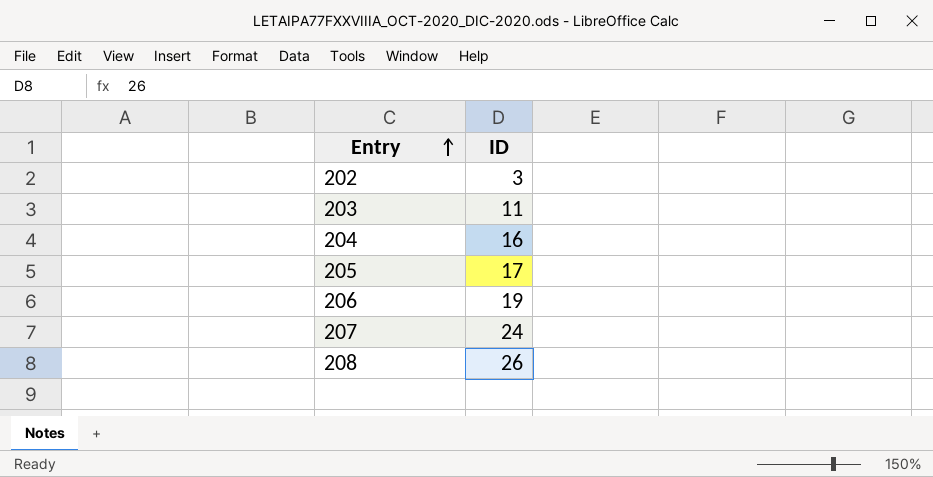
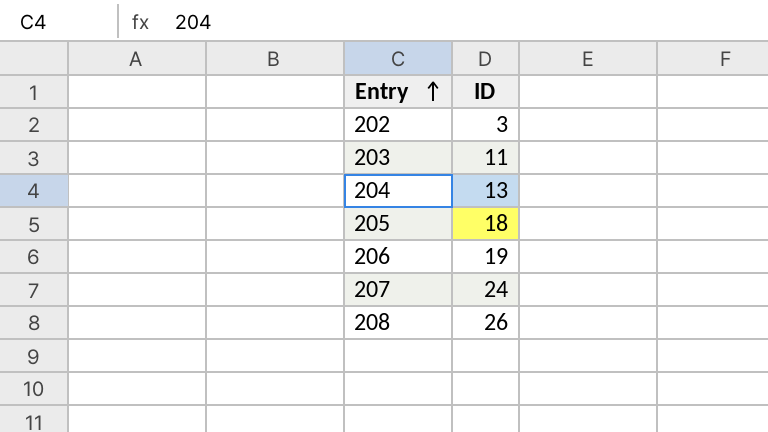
204 | ID: 16 -> 13
205 | ID: 17 -> 18

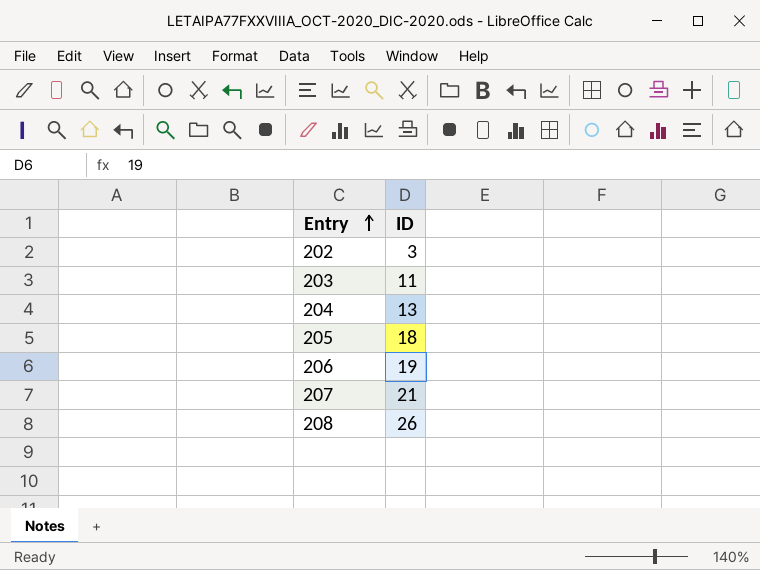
207 | ID: 24 -> 21

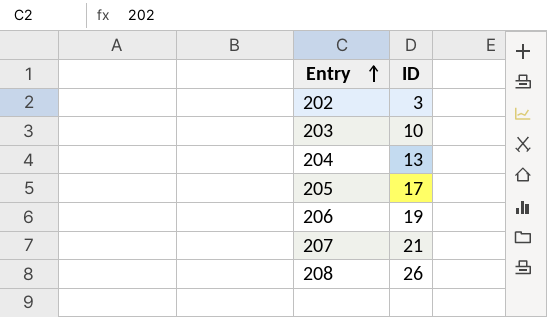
203 | ID: 11 -> 10
205 | ID: 18 -> 17

